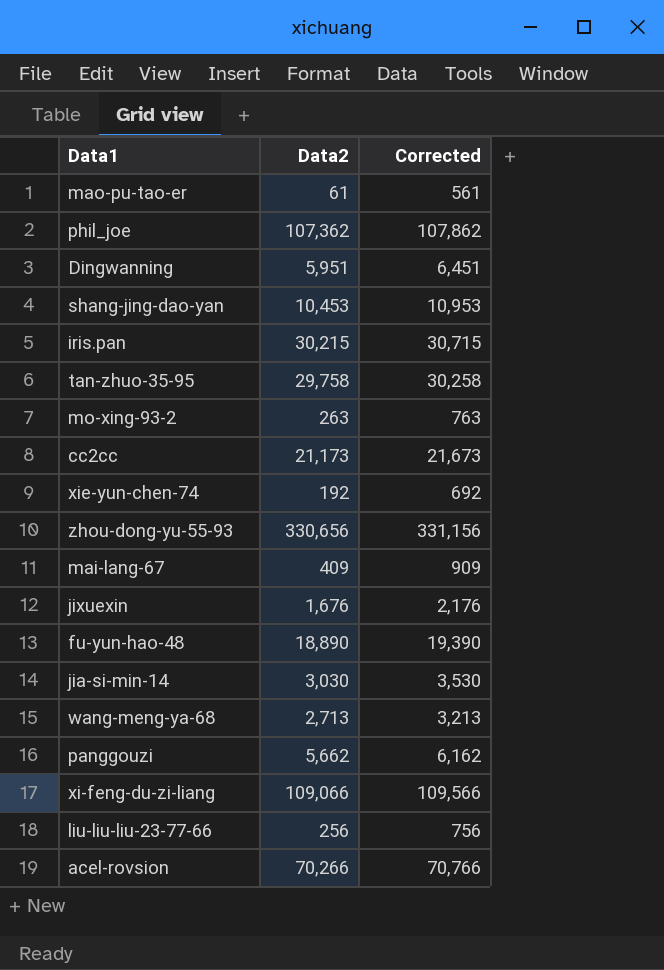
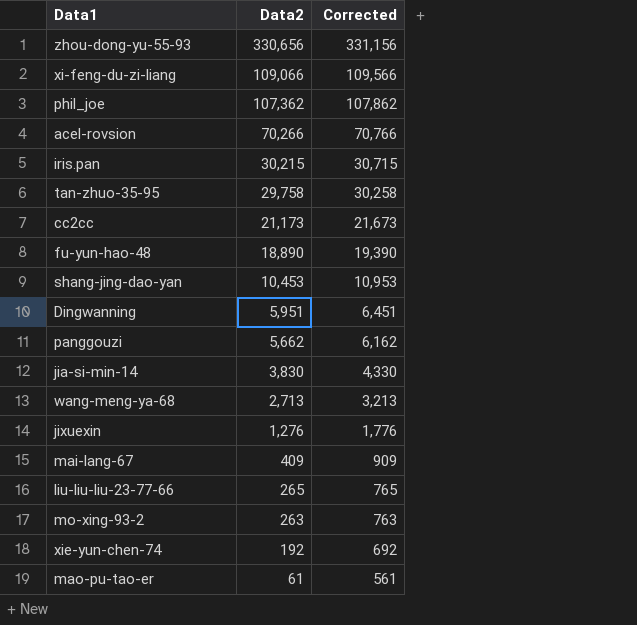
row order: none -> Data2 descending
jia-si-min-14 | Data2: 3,030 -> 3,830
jia-si-min-14 | Corrected: 3,530 -> 4,330
jixuexin | Data2: 1,676 -> 1,276
jixuexin | Corrected: 2,176 -> 1,776
liu-liu-liu-23-77-66 | Data2: 256 -> 265
liu-liu-liu-23-77-66 | Corrected: 756 -> 765

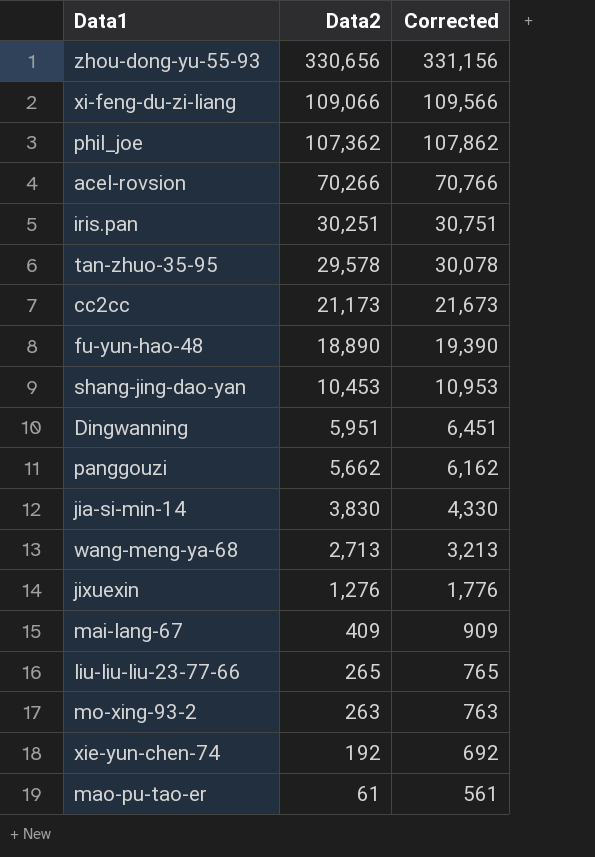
iris.pan | Data2: 30,215 -> 30,251
iris.pan | Corrected: 30,715 -> 30,751
tan-zhuo-35-95 | Data2: 29,758 -> 29,578
tan-zhuo-35-95 | Corrected: 30,258 -> 30,078

